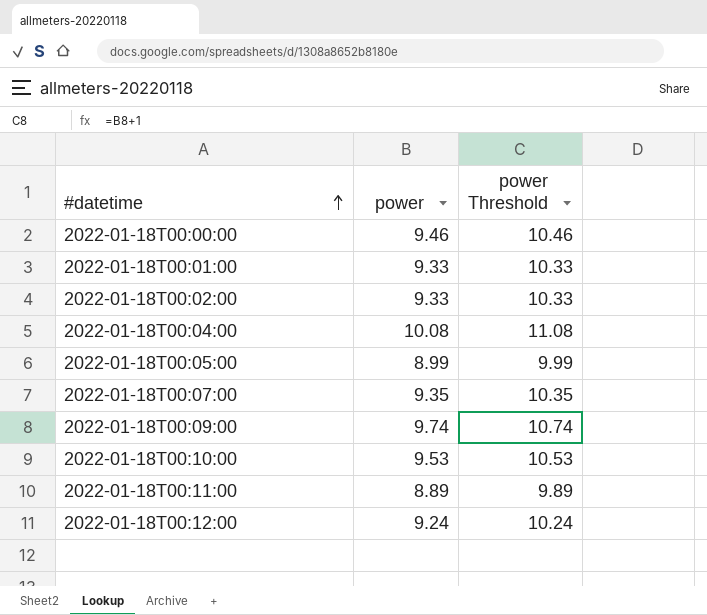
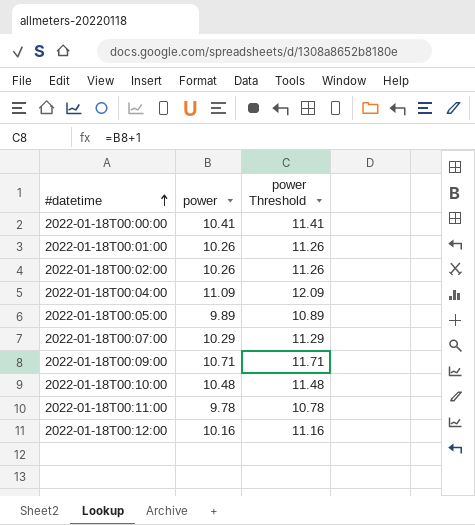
2022-01-18T00:00:00 | power: 9.46 -> 10.41
2022-01-18T00:00:00 | power Threshold: 10.46 -> 11.41
2022-01-18T00:01:00 | power: 9.33 -> 10.26
2022-01-18T00:01:00 | power Threshold: 10.33 -> 11.26
2022-01-18T00:02:00 | power: 9.33 -> 10.26
2022-01-18T00:02:00 | power Threshold: 10.33 -> 11.26
2022-01-18T00:04:00 | power: 10.08 -> 11.09
2022-01-18T00:04:00 | power Threshold: 11.08 -> 12.09
2022-01-18T00:05:00 | power: 8.99 -> 9.89
2022-01-18T00:05:00 | power Threshold: 9.99 -> 10.89
2022-01-18T00:07:00 | power: 9.35 -> 10.29
2022-01-18T00:07:00 | power Threshold: 10.35 -> 11.29
2022-01-18T00:09:00 | power: 9.74 -> 10.71
2022-01-18T00:09:00 | power Threshold: 10.74 -> 11.71
2022-01-18T00:10:00 | power: 9.53 -> 10.48
2022-01-18T00:10:00 | power Threshold: 10.53 -> 11.48
2022-01-18T00:11:00 | power: 8.89 -> 9.78
2022-01-18T00:11:00 | power Threshold: 9.89 -> 10.78
2022-01-18T00:12:00 | power: 9.24 -> 10.16
2022-01-18T00:12:00 | power Threshold: 10.24 -> 11.16

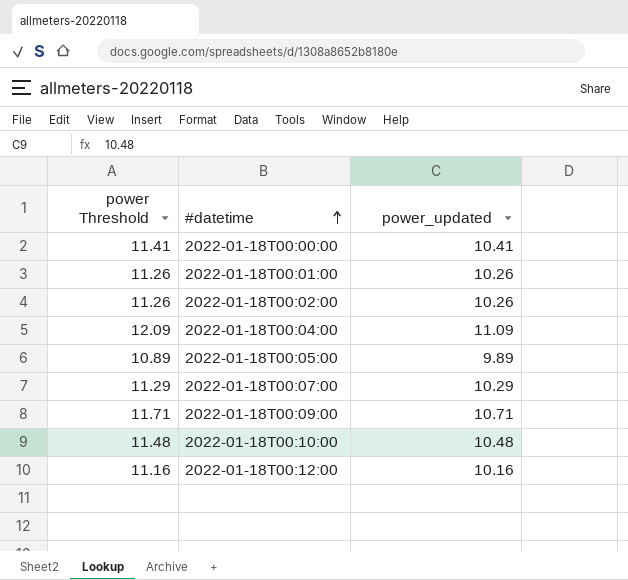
column power Threshold | position: 3 -> 1
column name: power -> power_updated
row 2022-01-18T00:11:00: 9.78 | 10.78 -> none

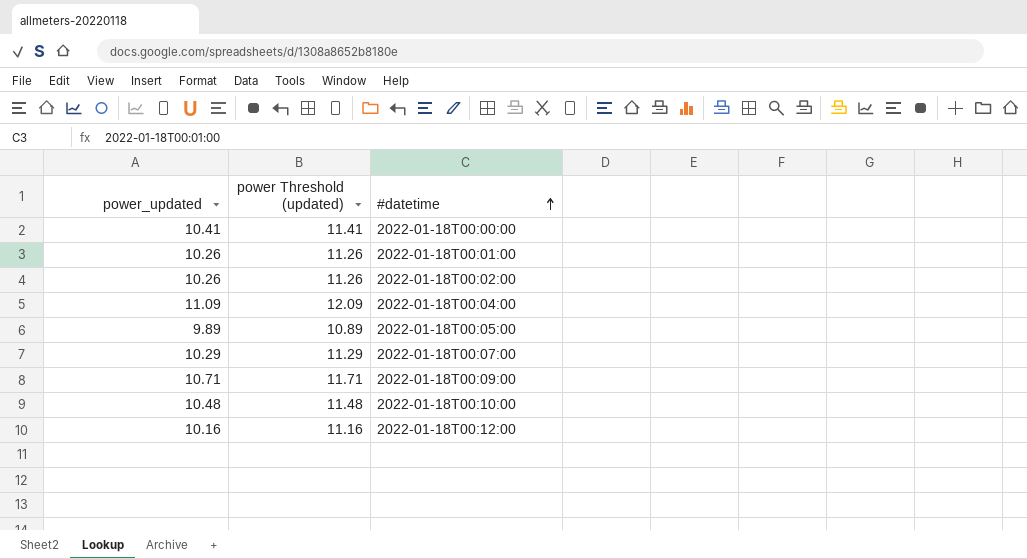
column power_updated | position: 3 -> 1
column name: power Threshold -> power Threshold (updated)

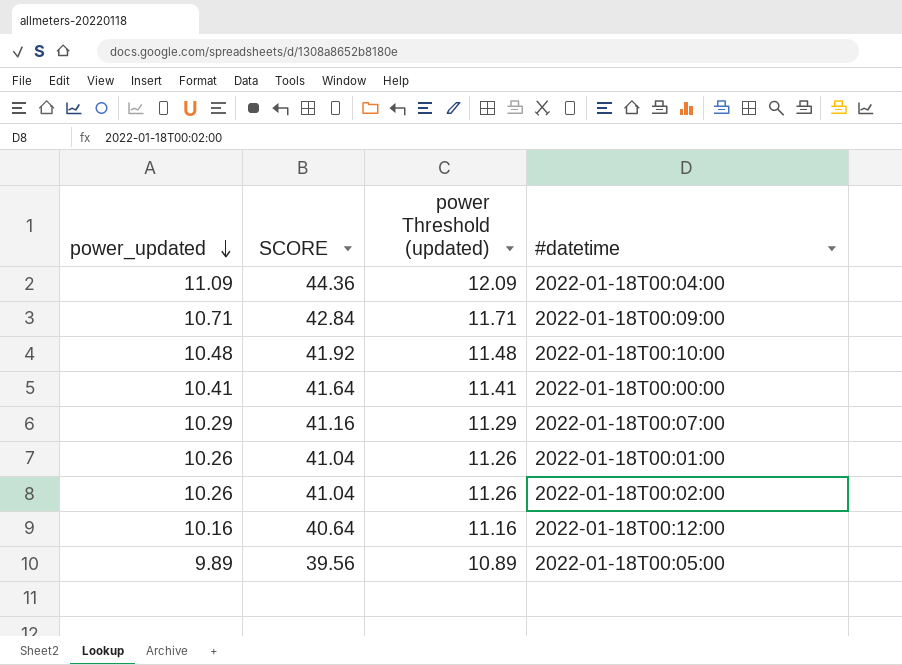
row order: #datetime ascending -> power_updated descending
column SCORE | formula: none -> [power_updated] * 4

